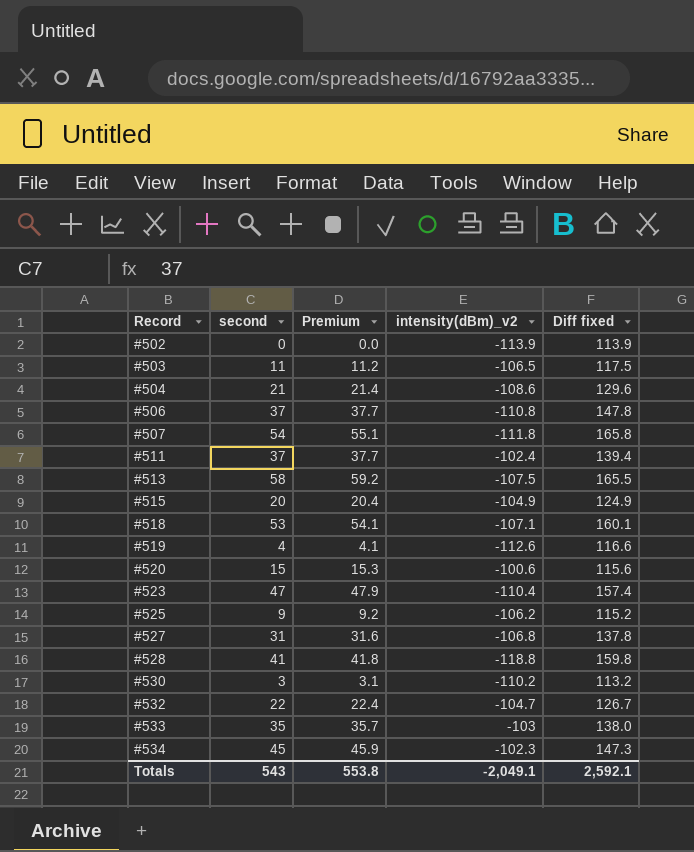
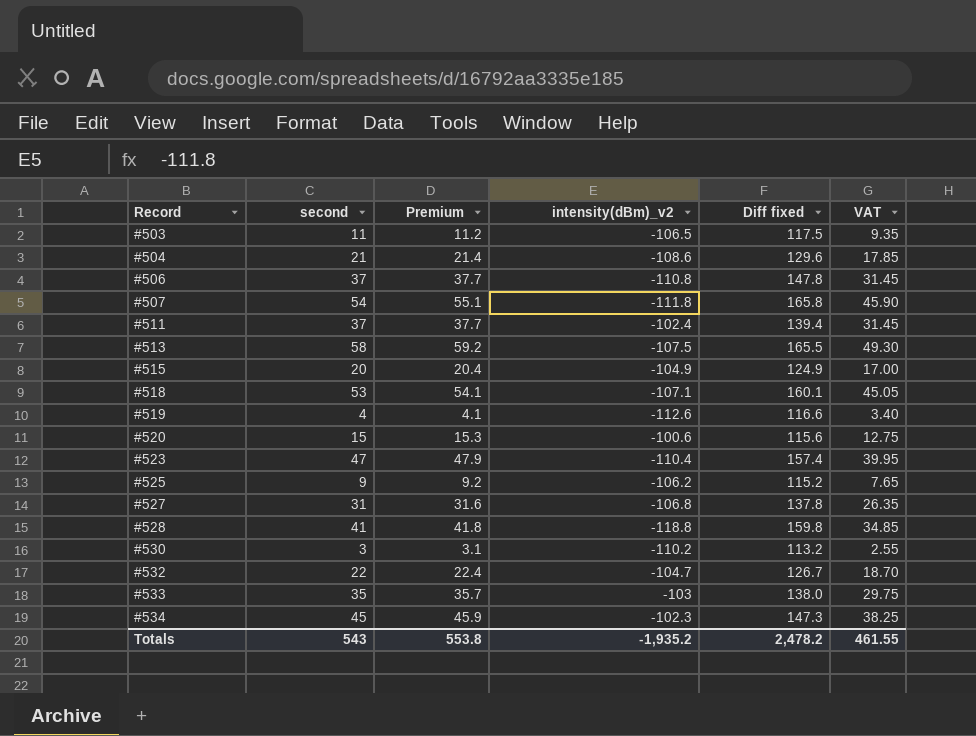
column VAT | formula: none -> [second] * 0.85
row #502: 0 | 0.0 | -113.9 | 113.9 -> none
Totals | intensity(dBm)_v2: -2,049.1 -> -1,935.2
Totals | Diff fixed: 2,592.1 -> 2,478.2

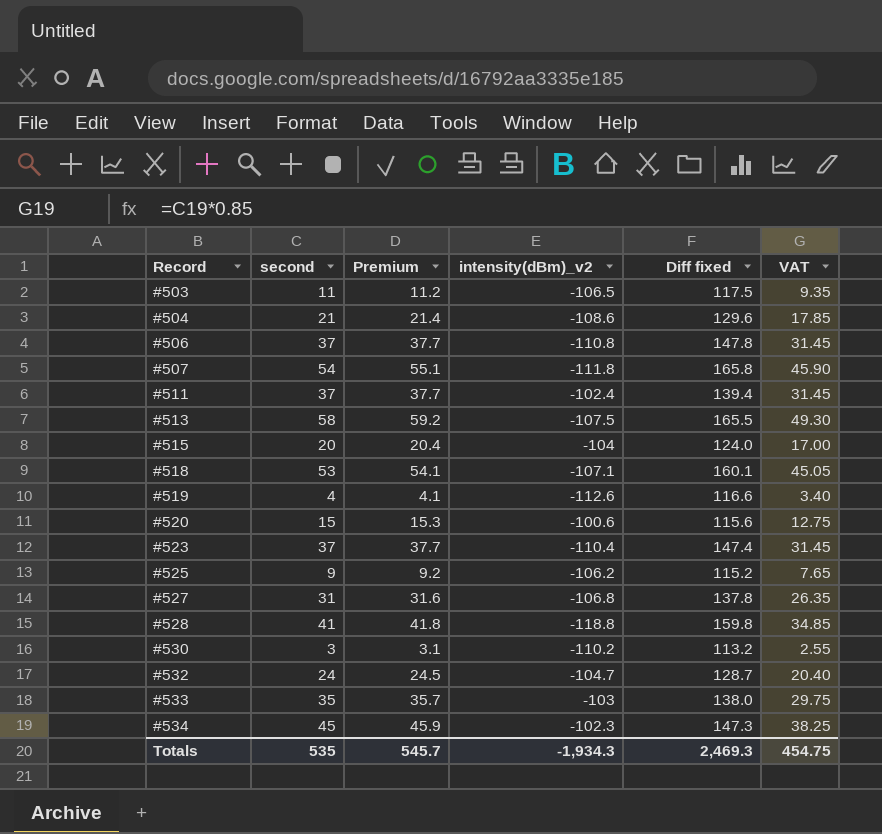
#515 | intensity(dBm)_v2: -104.9 -> -104
#515 | Diff fixed: 124.9 -> 124.0
#523 | second: 47 -> 37
#523 | Premium: 47.9 -> 37.7
#523 | Diff fixed: 157.4 -> 147.4
#523 | VAT: 39.95 -> 31.45
#532 | second: 22 -> 24
#532 | Premium: 22.4 -> 24.5
#532 | Diff fixed: 126.7 -> 128.7
#532 | VAT: 18.70 -> 20.40
Totals | second: 543 -> 535
Totals | Premium: 553.8 -> 545.7
Totals | intensity(dBm)_v2: -1,935.2 -> -1,934.3
Totals | Diff fixed: 2,478.2 -> 2,469.3
Totals | VAT: 461.55 -> 454.75

